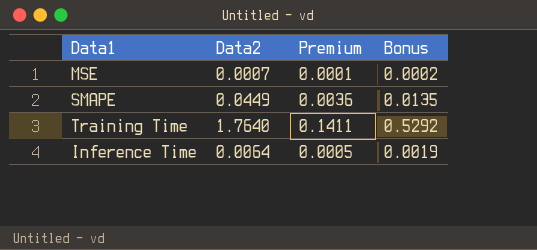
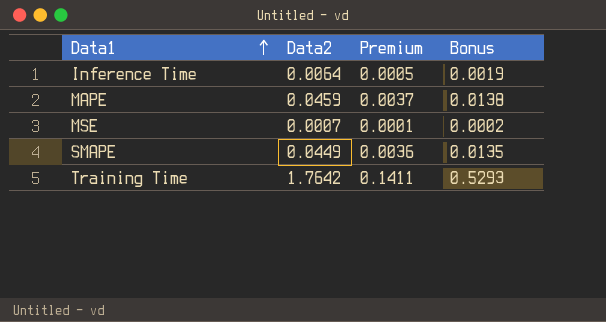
row order: none -> Data1 ascending
row MAPE: none -> 0.0459 | 0.0037 | 0.0138
Training Time | Data2: 1.7640 -> 1.7642
Training Time | Bonus: 0.5292 -> 0.5293

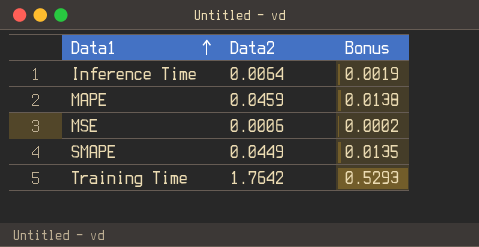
column Premium | formula: [Data2] * 0.08 -> none
MSE | Data2: 0.0007 -> 0.0006

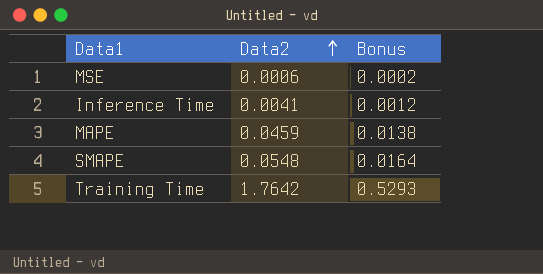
row order: Data1 ascending -> Data2 ascending
Inference Time | Data2: 0.0064 -> 0.0041
Inference Time | Bonus: 0.0019 -> 0.0012
SMAPE | Data2: 0.0449 -> 0.0548
SMAPE | Bonus: 0.0135 -> 0.0164

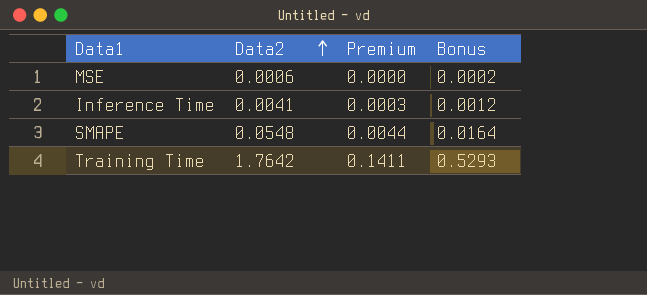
column Premium | formula: none -> [Data2] * 0.08
row MAPE: 0.0459 | 0.0138 -> none

